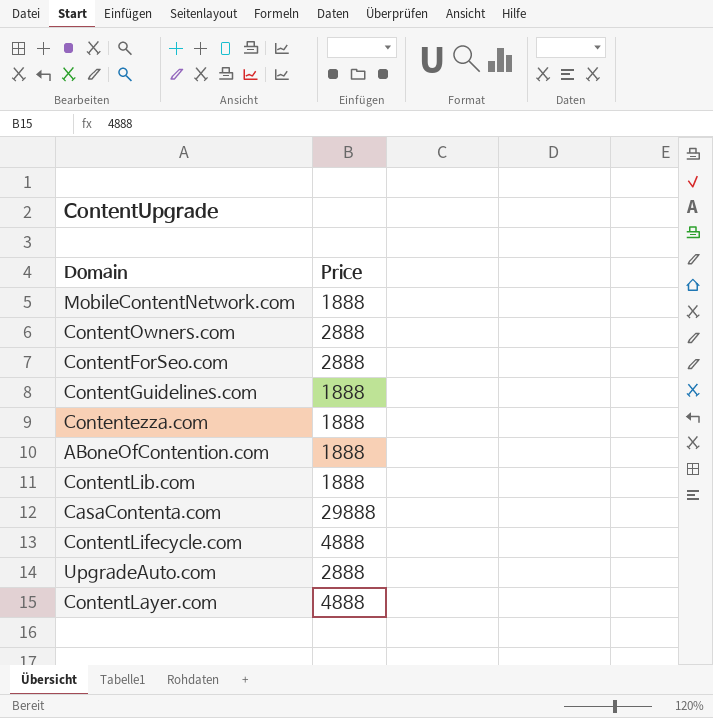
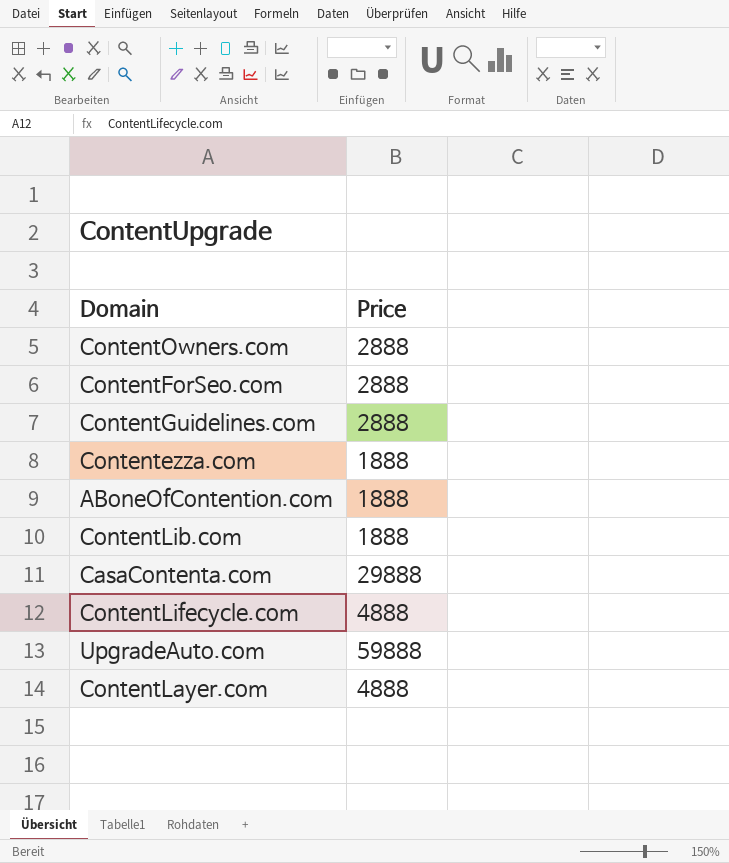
row MobileContentNetwork.com: 1888 -> none
ContentGuidelines.com | Price: 1888 -> 2888
UpgradeAuto.com | Price: 2888 -> 59888

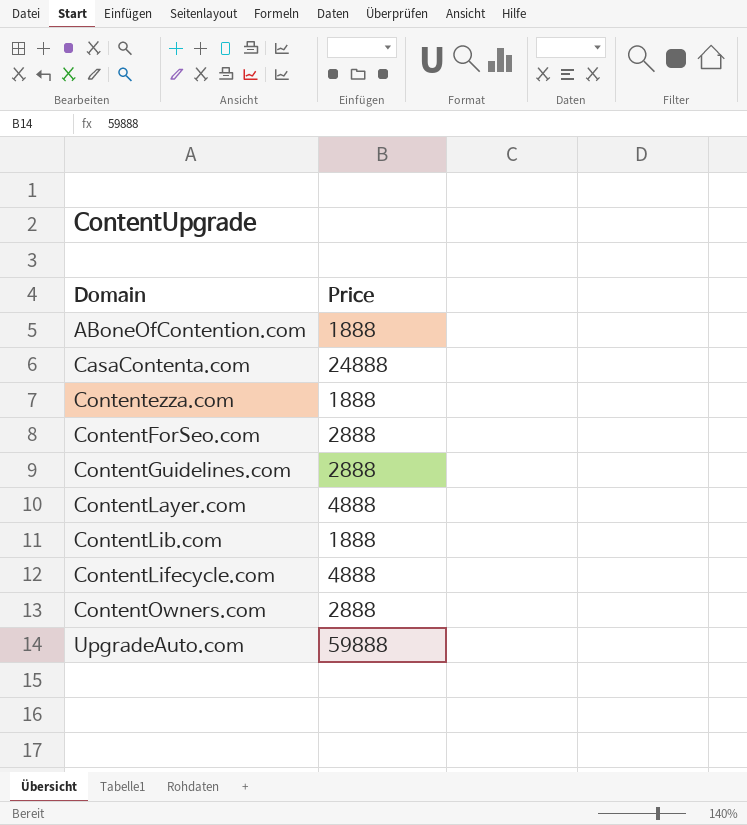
row order: none -> Domain ascending
CasaContenta.com | Price: 29888 -> 24888

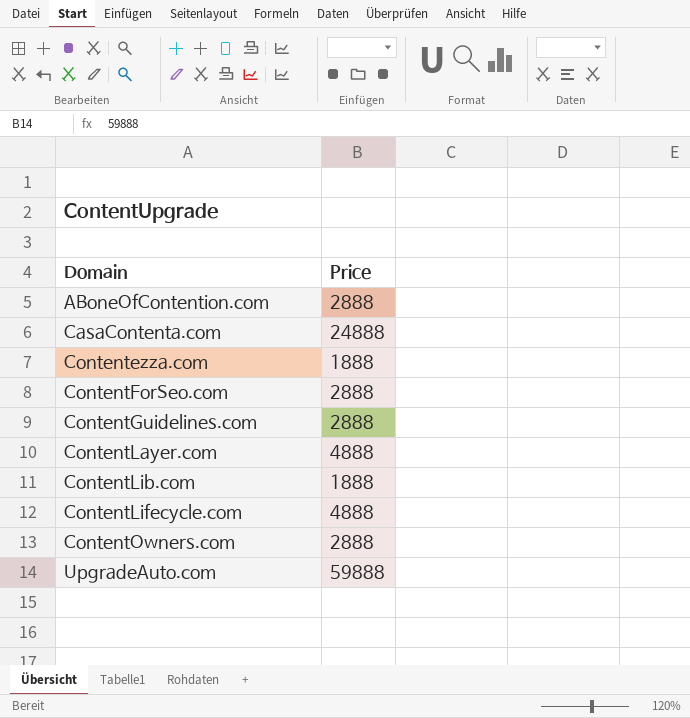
ABoneOfContention.com | Price: 1888 -> 2888

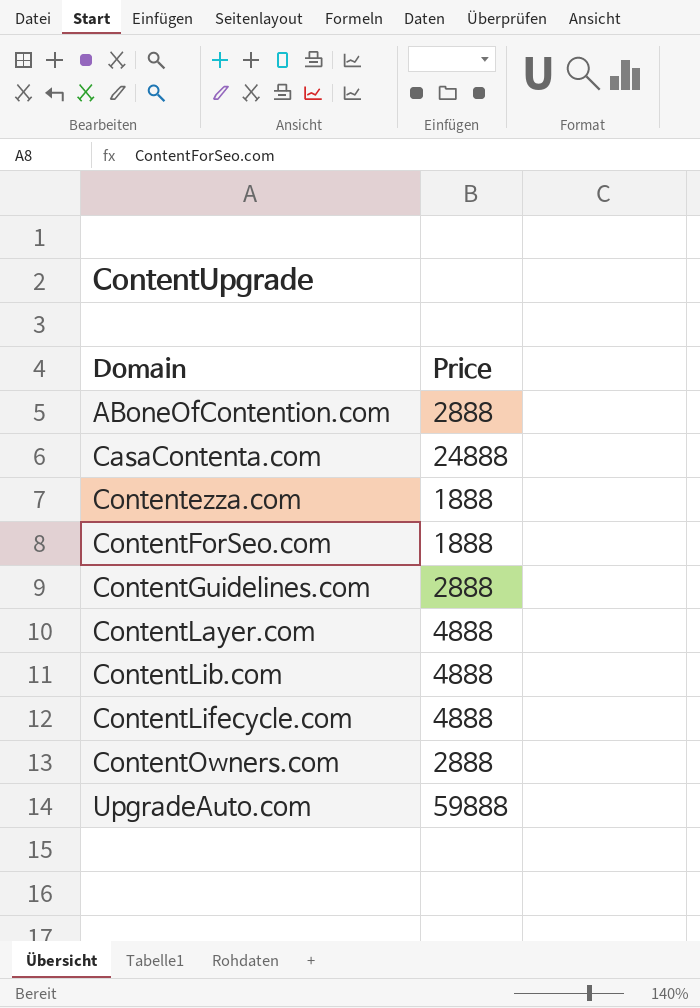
ContentForSeo.com | Price: 2888 -> 1888
ContentLib.com | Price: 1888 -> 4888

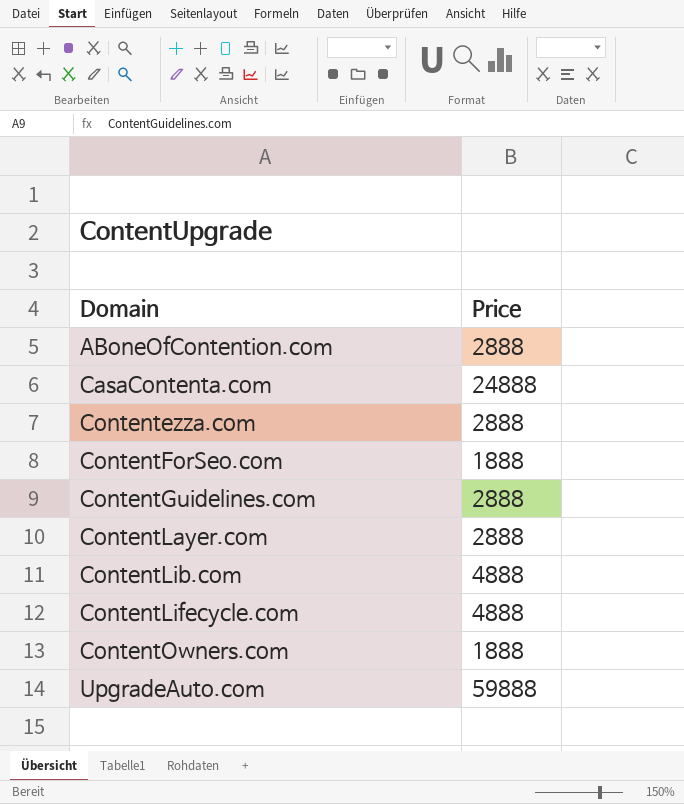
Contentezza.com | Price: 1888 -> 2888
ContentLayer.com | Price: 4888 -> 2888
ContentOwners.com | Price: 2888 -> 1888

